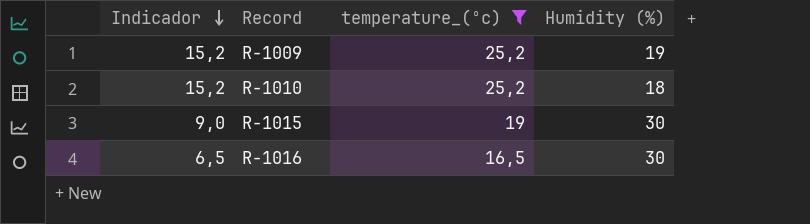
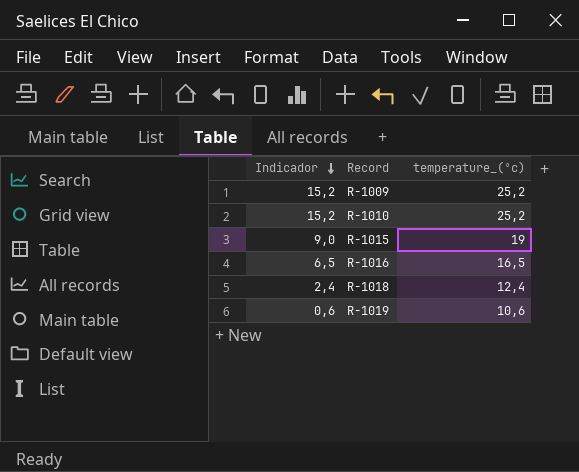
filter: temperature_(ºc) >= 16,5 -> none
column Humidity (%) | position: 4 -> none

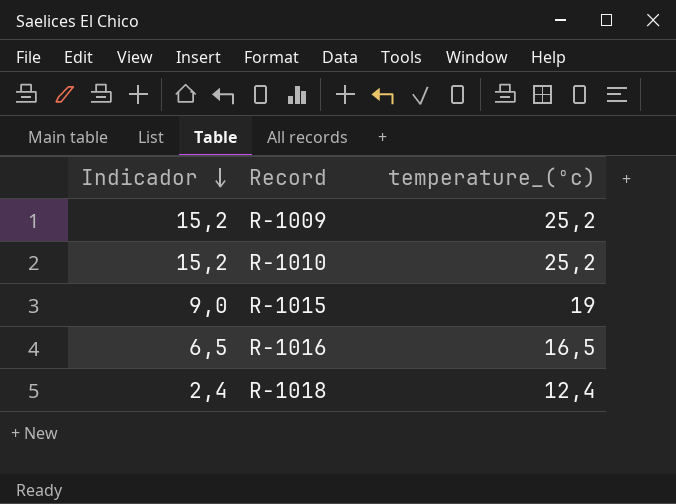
row R-1019: 0,6 | 10,6 -> none

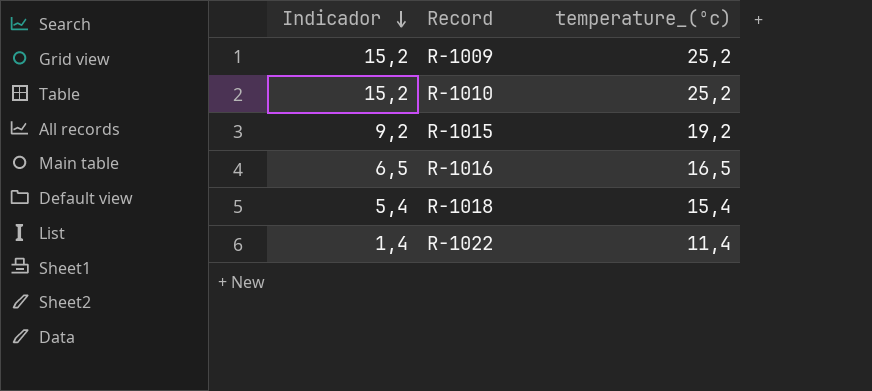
R-1015 | Indicador: 9,0 -> 9,2
R-1015 | temperature_(ºc): 19 -> 19,2
R-1018 | Indicador: 2,4 -> 5,4
R-1018 | temperature_(ºc): 12,4 -> 15,4
row R-1022: none -> 1,4 | 11,4

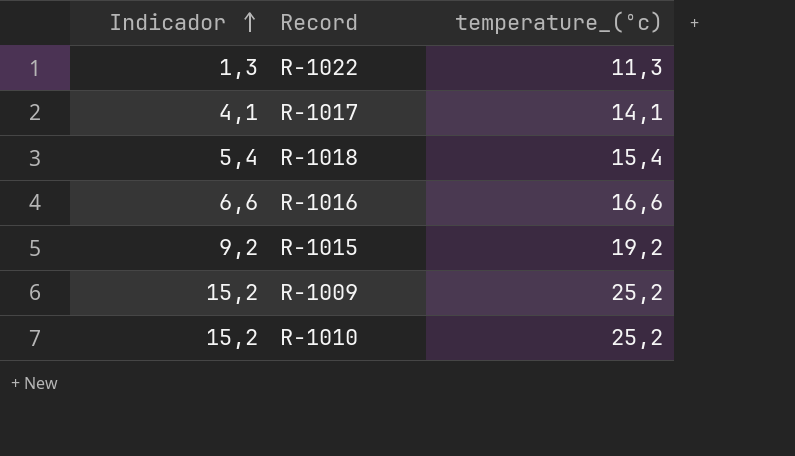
row order: Indicador descending -> Indicador ascending
R-1022 | Indicador: 1,4 -> 1,3
R-1022 | temperature_(ºc): 11,4 -> 11,3
row R-1017: none -> 4,1 | 14,1
R-1016 | Indicador: 6,5 -> 6,6
R-1016 | temperature_(ºc): 16,5 -> 16,6

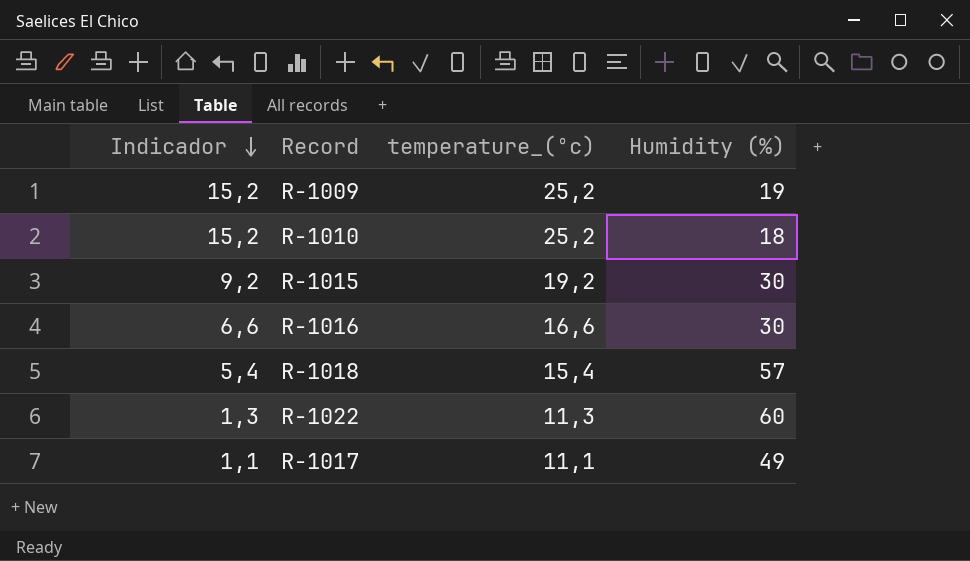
row order: Indicador ascending -> Indicador descending
column Humidity (%) | position: none -> 4
R-1017 | Indicador: 4,1 -> 1,1
R-1017 | temperature_(ºc): 14,1 -> 11,1

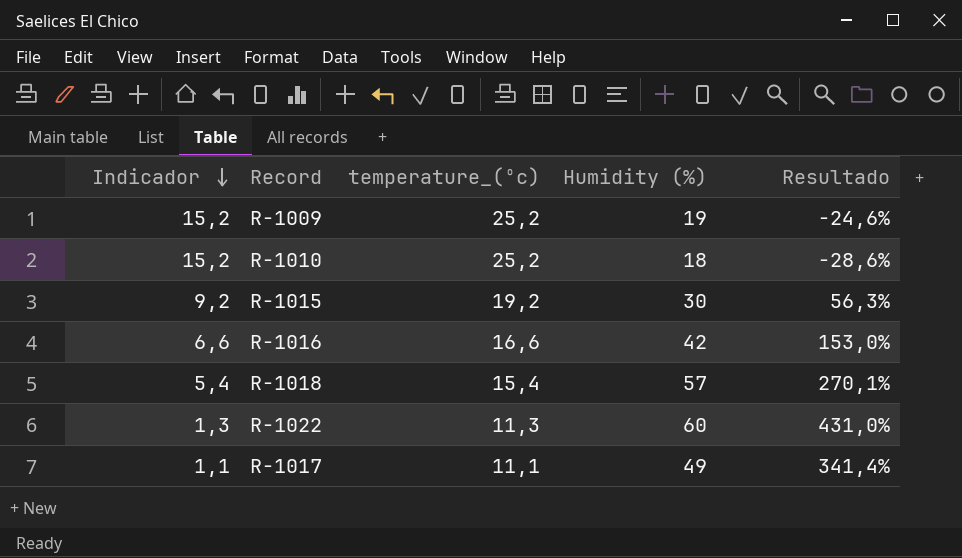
column Resultado | formula: none -> ([Humidity (%)] - [temperature_(ºc)]) / [temperature_(ºc)]
R-1016 | Humidity (%): 30 -> 42

